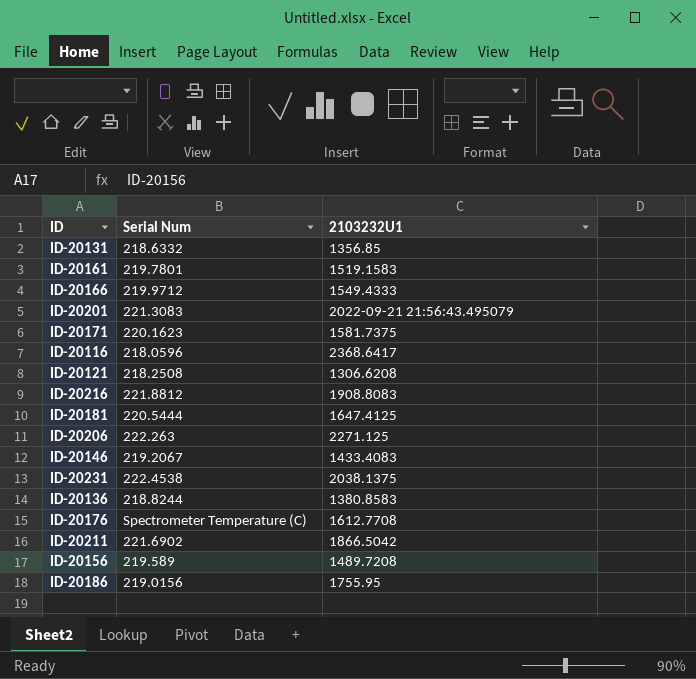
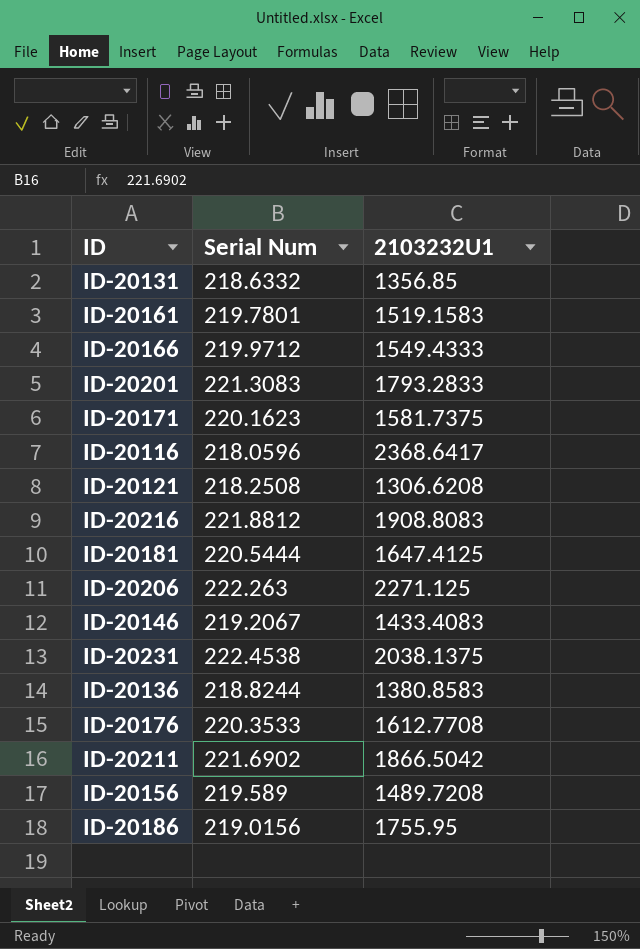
ID-20201 | 2103232U1: 2022-09-21 21:56:43.495079 -> 1793.2833
ID-20176 | Serial Num: Spectrometer Temperature (C) -> 220.3533

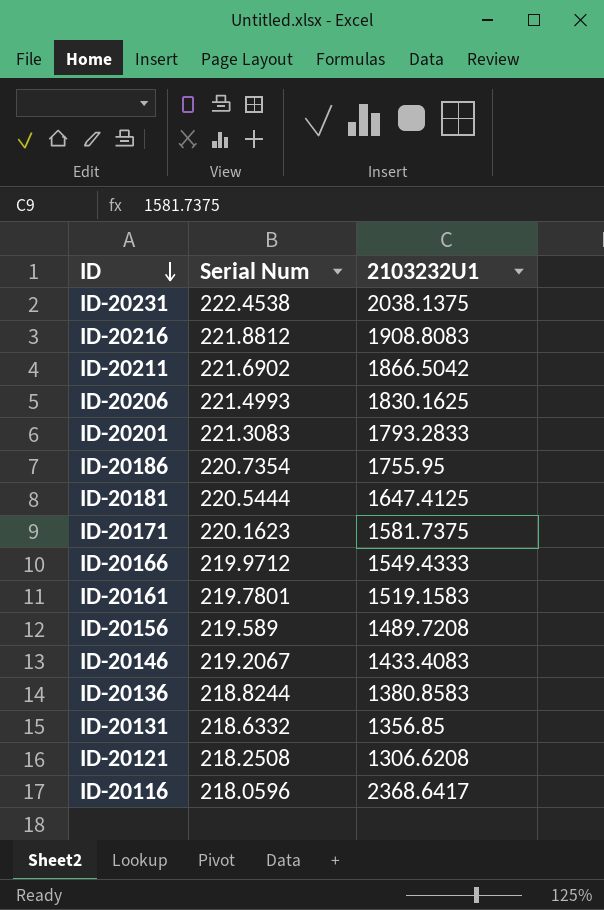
row order: none -> ID descending
row ID-20176: 220.3533 | 1612.7708 -> none
ID-20206 | Serial Num: 222.263 -> 221.4993
ID-20206 | 2103232U1: 2271.125 -> 1830.1625
ID-20186 | Serial Num: 219.0156 -> 220.7354

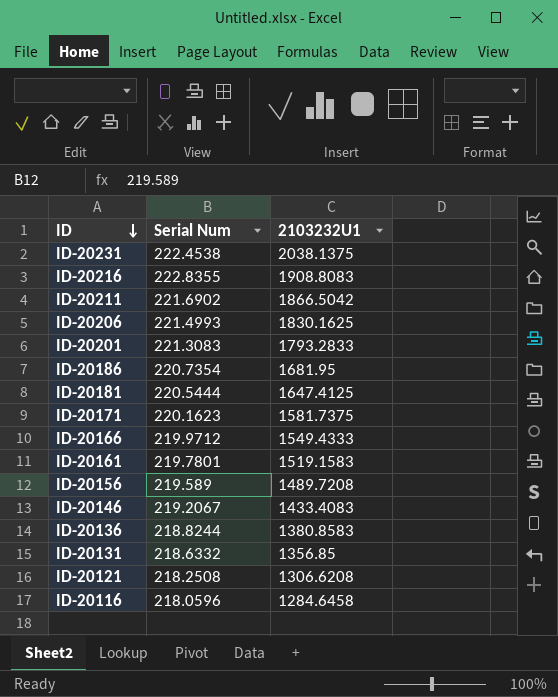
ID-20216 | Serial Num: 221.8812 -> 222.8355
ID-20186 | 2103232U1: 1755.95 -> 1681.95
ID-20116 | 2103232U1: 2368.6417 -> 1284.6458

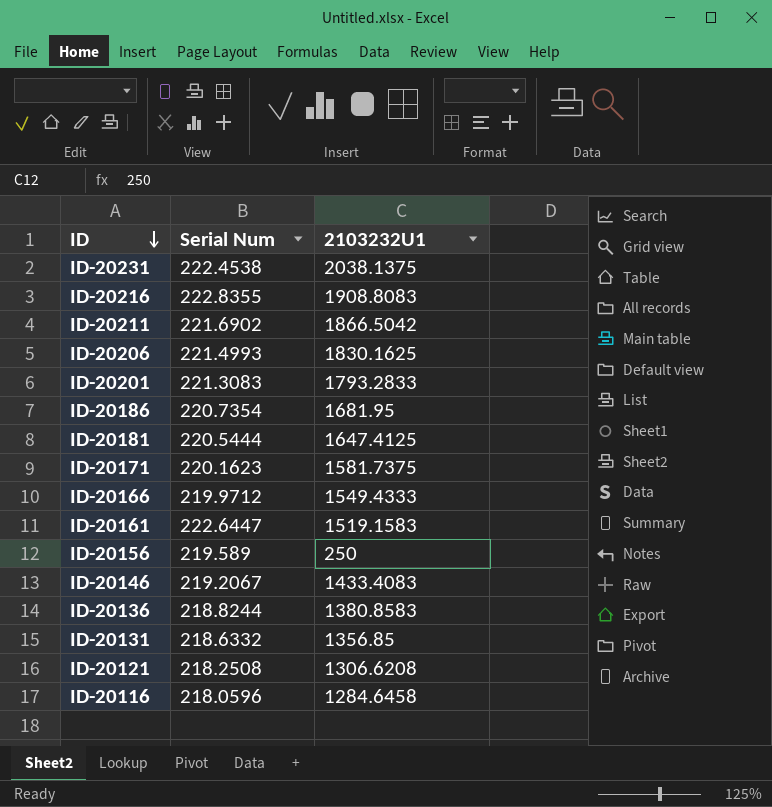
ID-20161 | Serial Num: 219.7801 -> 222.6447
ID-20156 | 2103232U1: 1489.7208 -> 250

